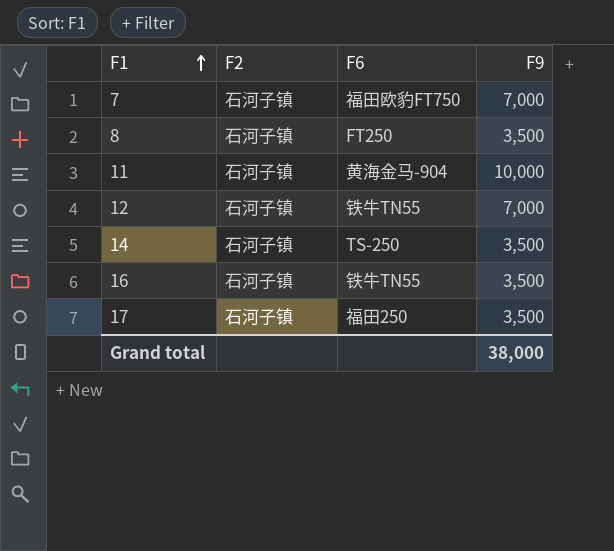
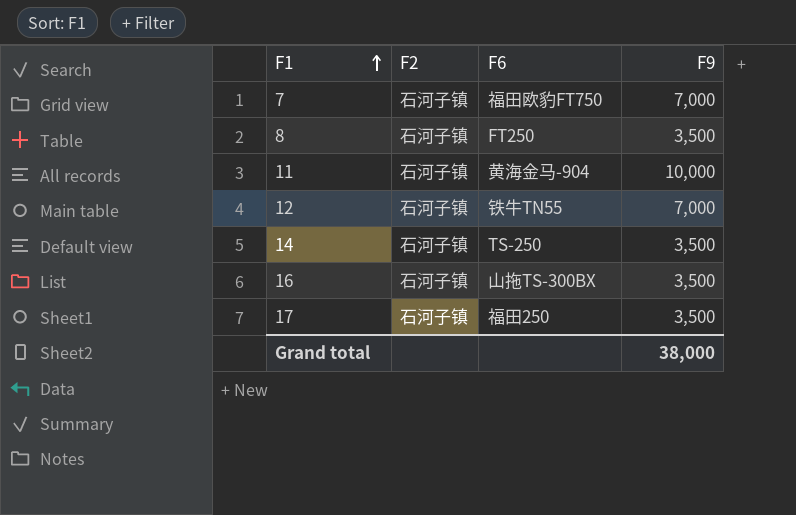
16 | F6: 铁牛TN55 -> 山拖TS-300BX

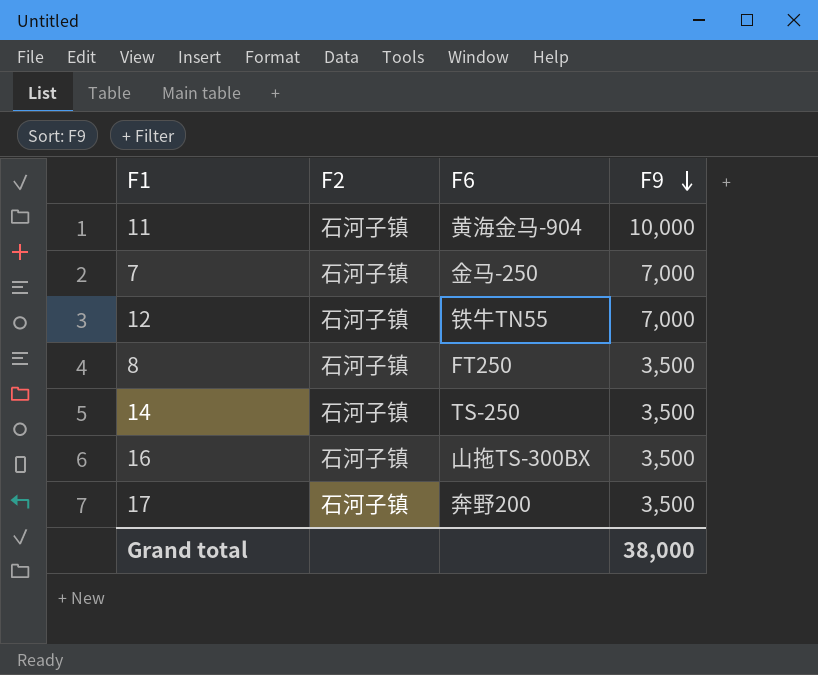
row order: F1 ascending -> F9 descending
7 | F6: 福田欧豹FT750 -> 金马-250
17 | F6: 福田250 -> 奔野200

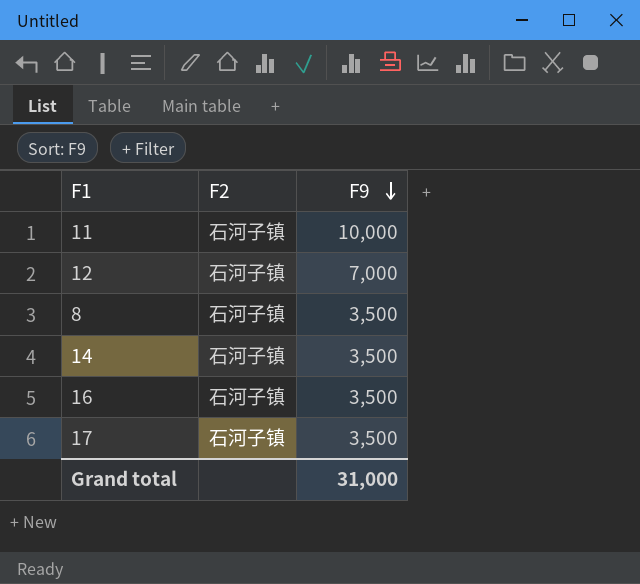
column F6 | position: 3 -> none
row 7: 石河子镇 | 金马-250 | 7,000 -> none
Grand total | F9: 38,000 -> 31,000

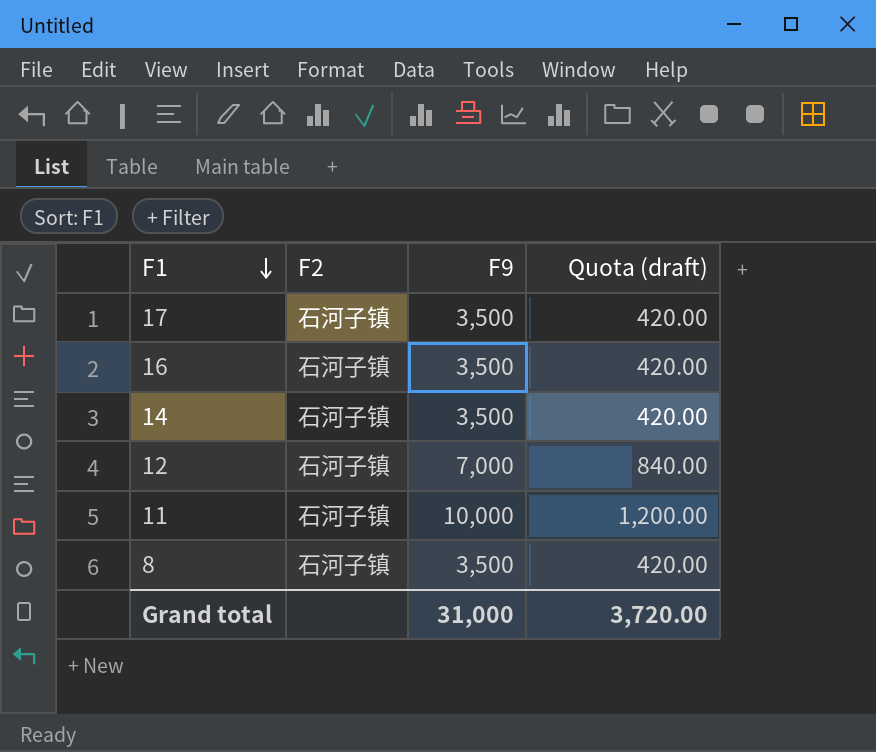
row order: F9 descending -> F1 descending
column Quota (draft) | formula: none -> [F9] * 0.12

